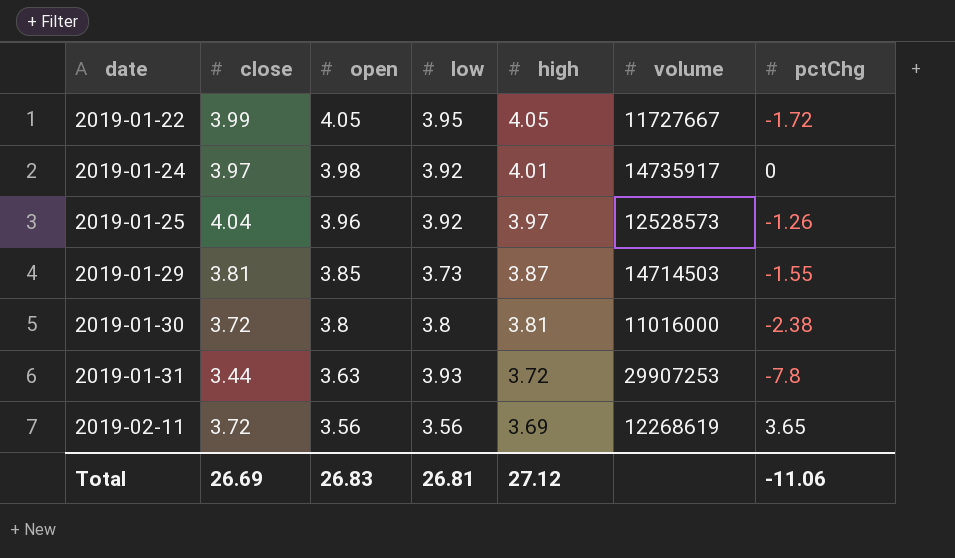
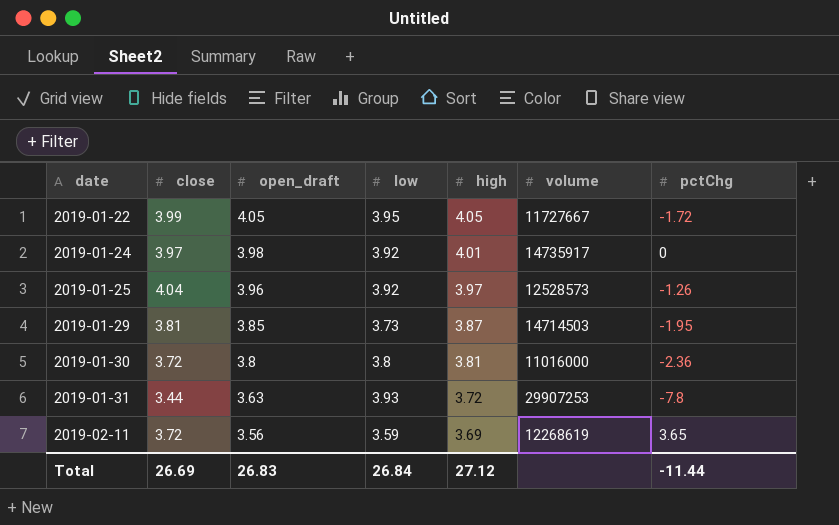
column name: open -> open_draft
2019-01-29 | pctChg: -1.55 -> -1.95
2019-01-30 | pctChg: -2.38 -> -2.36
2019-02-11 | low: 3.56 -> 3.59
Total | low: 26.81 -> 26.84
Total | pctChg: -11.06 -> -11.44

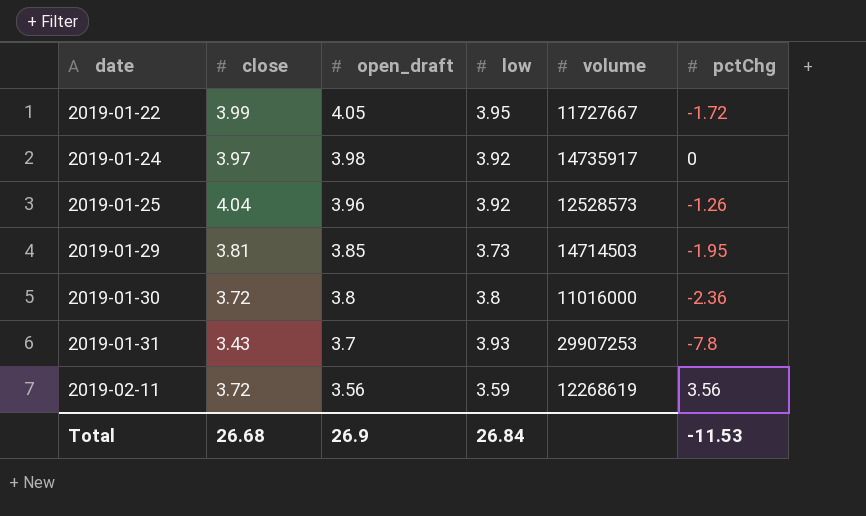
column high | position: 5 -> none
2019-01-31 | close: 3.44 -> 3.43
2019-01-31 | open_draft: 3.63 -> 3.7
2019-02-11 | pctChg: 3.65 -> 3.56
Total | close: 26.69 -> 26.68
Total | open_draft: 26.83 -> 26.9
Total | pctChg: -11.44 -> -11.53

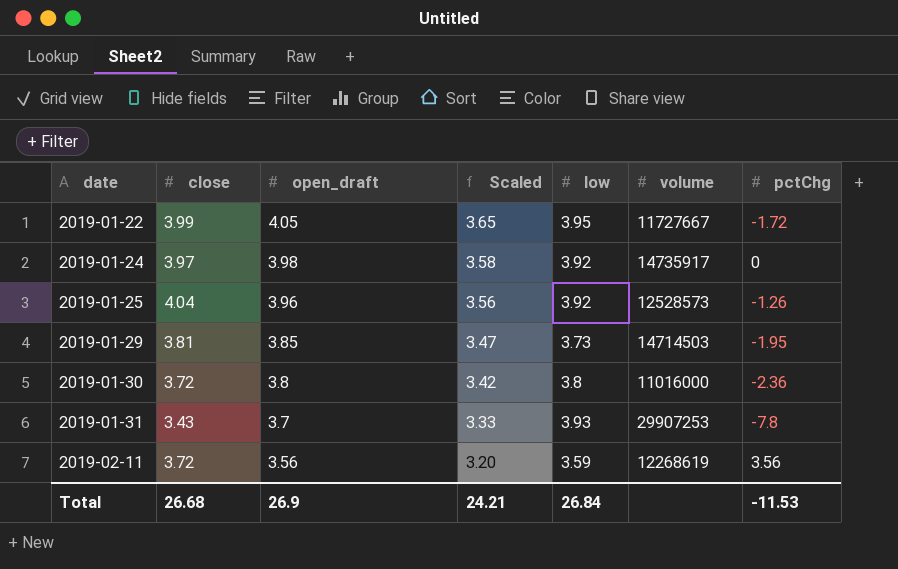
column Scaled | formula: none -> [open_draft] * 0.9

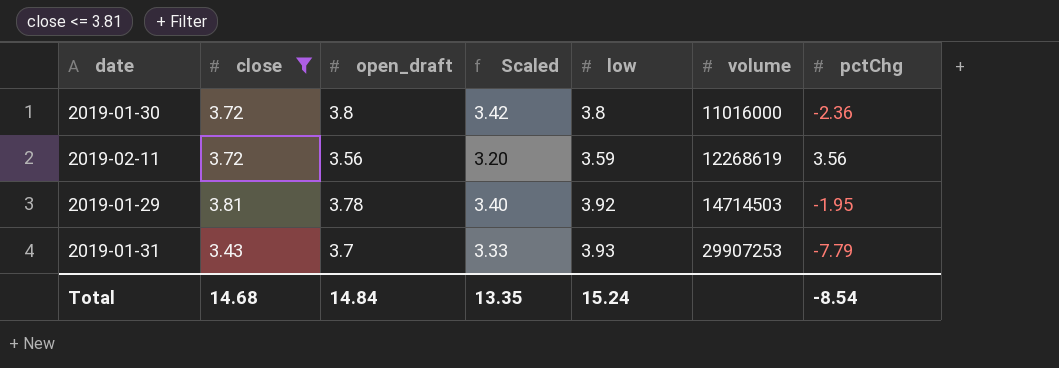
filter: none -> close <= 3.81
row order: date ascending -> volume ascending
2019-01-29 | open_draft: 3.85 -> 3.78
2019-01-29 | Scaled: 3.47 -> 3.40
2019-01-29 | low: 3.73 -> 3.92
2019-01-31 | pctChg: -7.8 -> -7.79
Total | close: 26.68 -> 14.68
Total | open_draft: 26.9 -> 14.84
Total | Scaled: 24.21 -> 13.35
Total | low: 26.84 -> 15.24
Total | pctChg: -11.53 -> -8.54

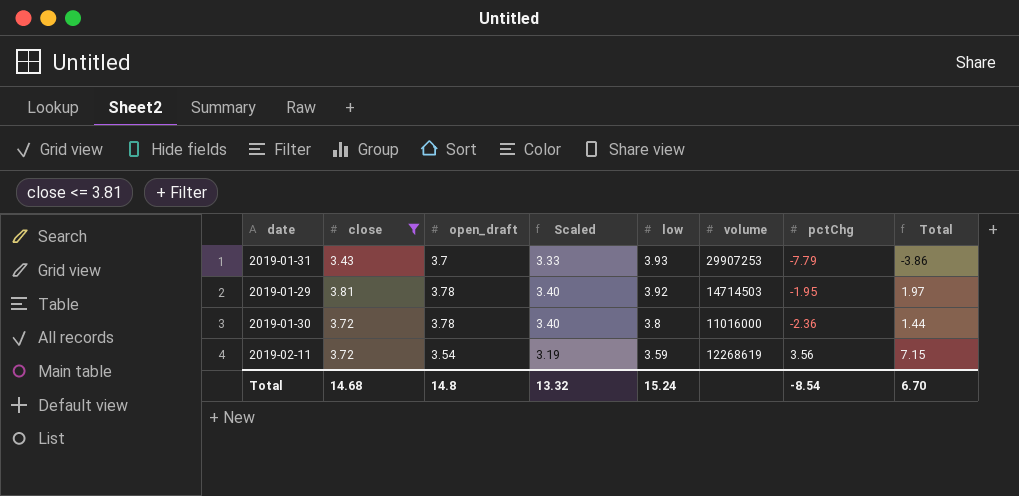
row order: volume ascending -> low descending
column Total | formula: none -> [low] + [pctChg]
2019-01-30 | open_draft: 3.8 -> 3.78
2019-01-30 | Scaled: 3.42 -> 3.40
2019-02-11 | open_draft: 3.56 -> 3.54
2019-02-11 | Scaled: 3.20 -> 3.19
Total | open_draft: 14.84 -> 14.8
Total | Scaled: 13.35 -> 13.32

